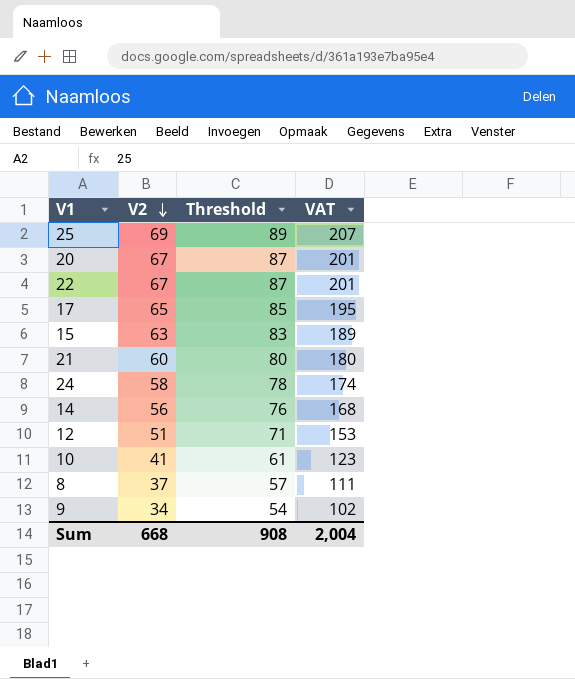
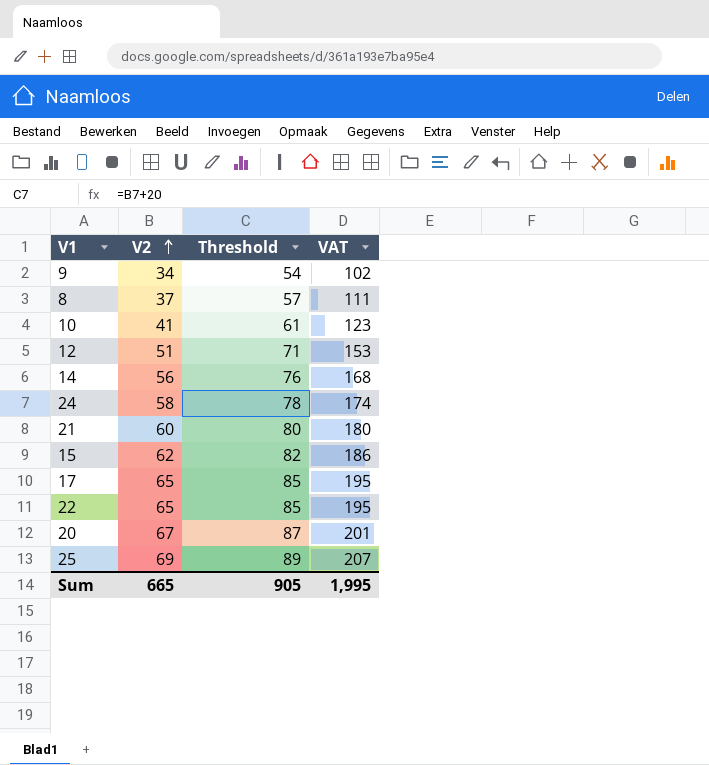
row order: V2 descending -> V2 ascending
15 | V2: 63 -> 62
15 | Threshold: 83 -> 82
15 | VAT: 189 -> 186
22 | V2: 67 -> 65
22 | Threshold: 87 -> 85
22 | VAT: 201 -> 195
Sum | V2: 668 -> 665
Sum | Threshold: 908 -> 905
Sum | VAT: 2,004 -> 1,995

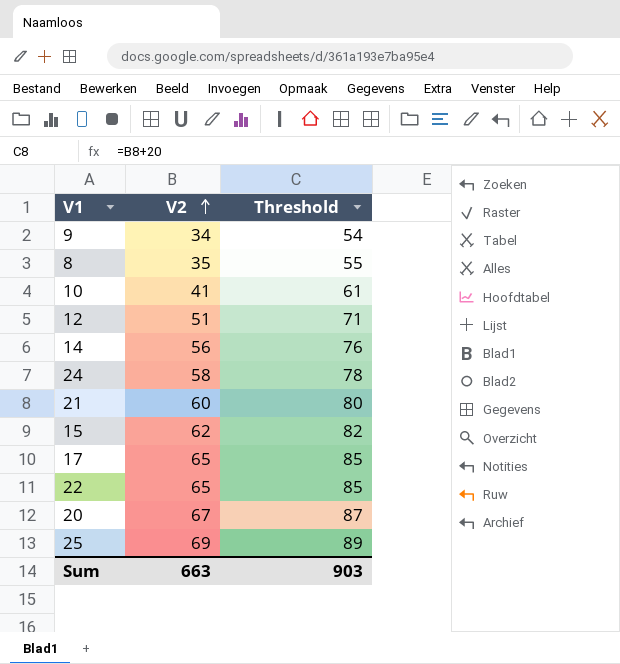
column VAT | formula: [V2] * 3 -> none
8 | V2: 37 -> 35
8 | Threshold: 57 -> 55
Sum | V2: 665 -> 663
Sum | Threshold: 905 -> 903

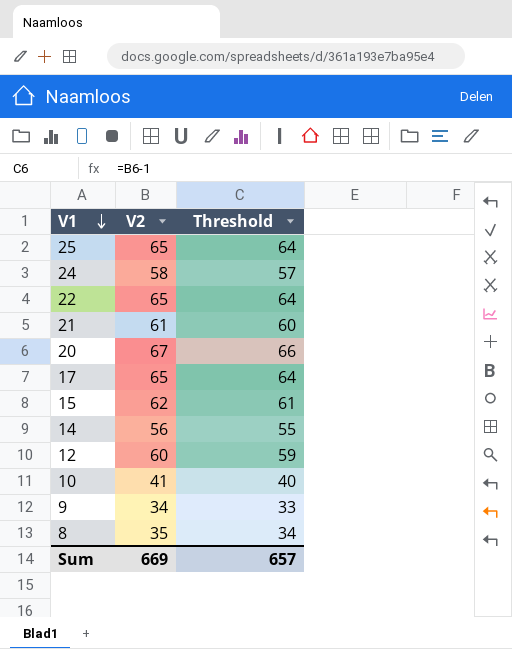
row order: V2 ascending -> V1 descending
column Threshold | formula: [V2] + 20 -> [V2] - 1
25 | V2: 69 -> 65
21 | V2: 60 -> 61
12 | V2: 51 -> 60
Sum | V2: 663 -> 669
Sum | Threshold: 903 -> 657

